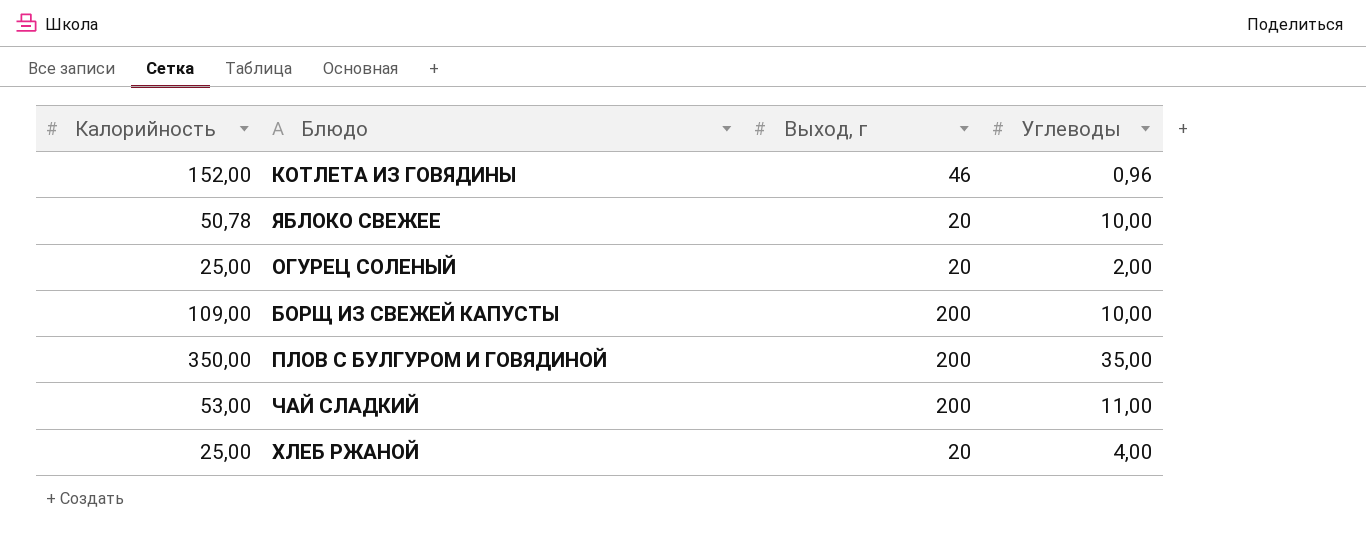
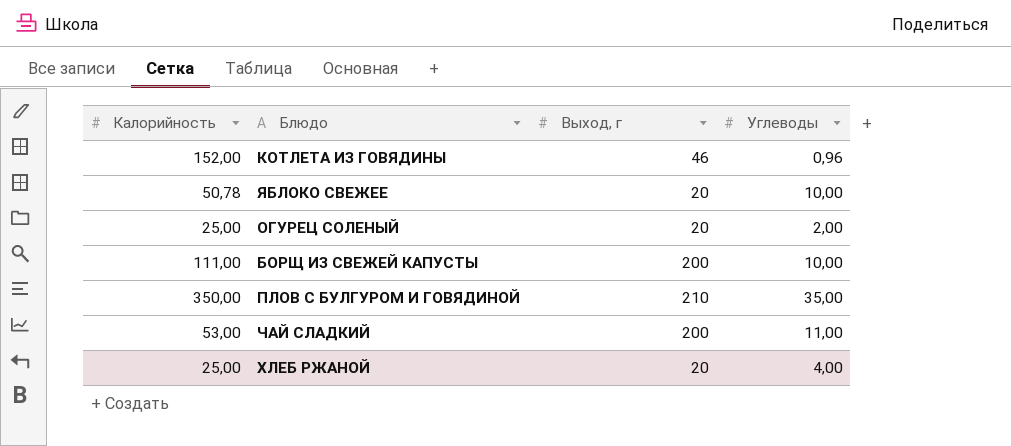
БОРЩ ИЗ СВЕЖЕЙ КАПУСТЫ | Калорийность: 109,00 -> 111,00
ПЛОВ С БУЛГУРОМ И ГОВЯДИНОЙ | Выход, г: 200 -> 210

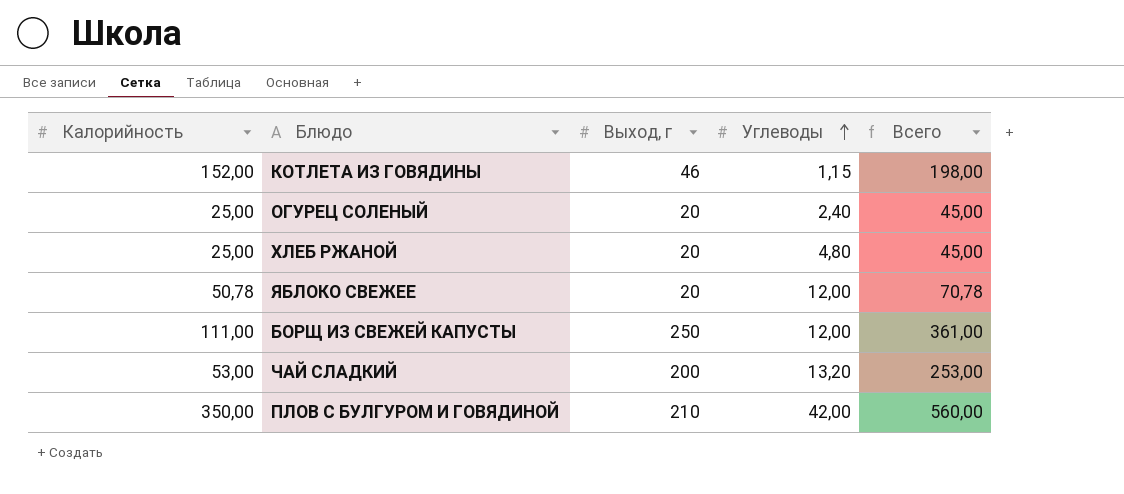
row order: none -> Углеводы ascending
column Всего | formula: none -> [Калорийность] + [Выход, г]
КОТЛЕТА ИЗ ГОВЯДИНЫ | Углеводы: 0,96 -> 1,15
ОГУРЕЦ СОЛЕНЫЙ | Углеводы: 2,00 -> 2,40
ХЛЕБ РЖАНОЙ | Углеводы: 4,00 -> 4,80
ЯБЛОКО СВЕЖЕЕ | Углеводы: 10,00 -> 12,00
БОРЩ ИЗ СВЕЖЕЙ КАПУСТЫ | Выход, г: 200 -> 250
БОРЩ ИЗ СВЕЖЕЙ КАПУСТЫ | Углеводы: 10,00 -> 12,00
ЧАЙ СЛАДКИЙ | Углеводы: 11,00 -> 13,20
ПЛОВ С БУЛГУРОМ И ГОВЯДИНОЙ | Углеводы: 35,00 -> 42,00

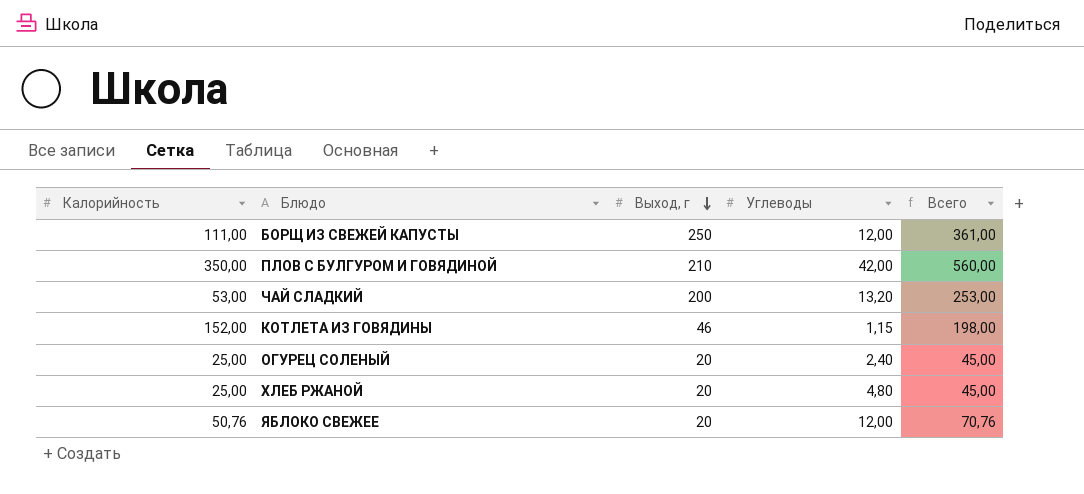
row order: Углеводы ascending -> Выход, г descending
ЯБЛОКО СВЕЖЕЕ | Калорийность: 50,78 -> 50,76
ЯБЛОКО СВЕЖЕЕ | Всего: 70,78 -> 70,76

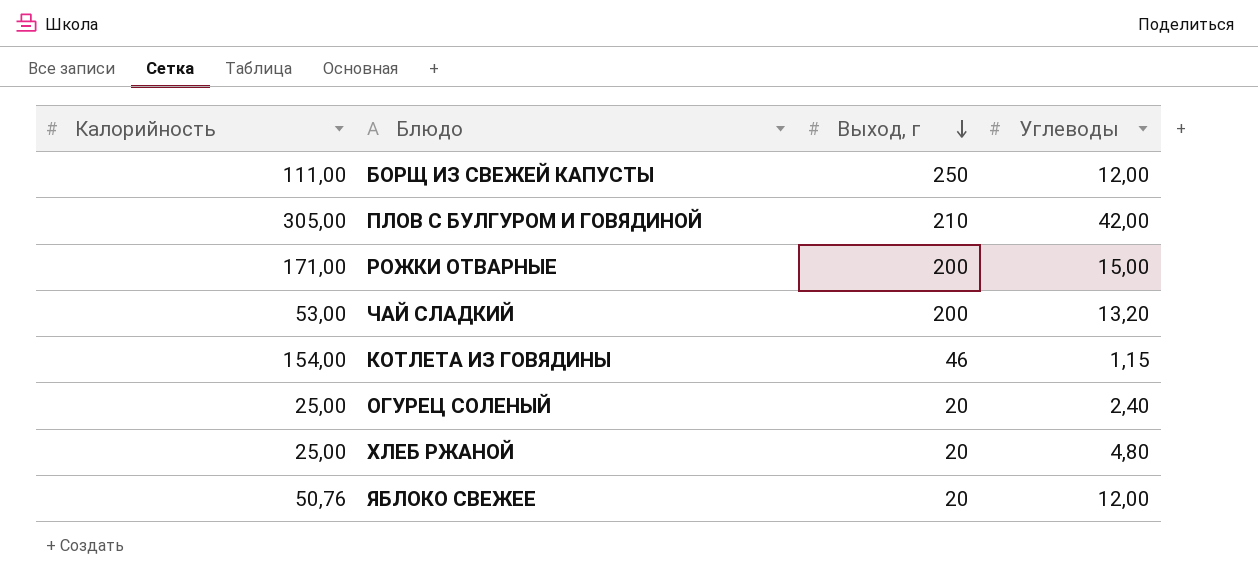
column Всего | formula: [Калорийность] + [Выход, г] -> none
ПЛОВ С БУЛГУРОМ И ГОВЯДИНОЙ | Калорийность: 350,00 -> 305,00
row РОЖКИ ОТВАРНЫЕ: none -> 171,00 | 200 | 15,00
КОТЛЕТА ИЗ ГОВЯДИНЫ | Калорийность: 152,00 -> 154,00

